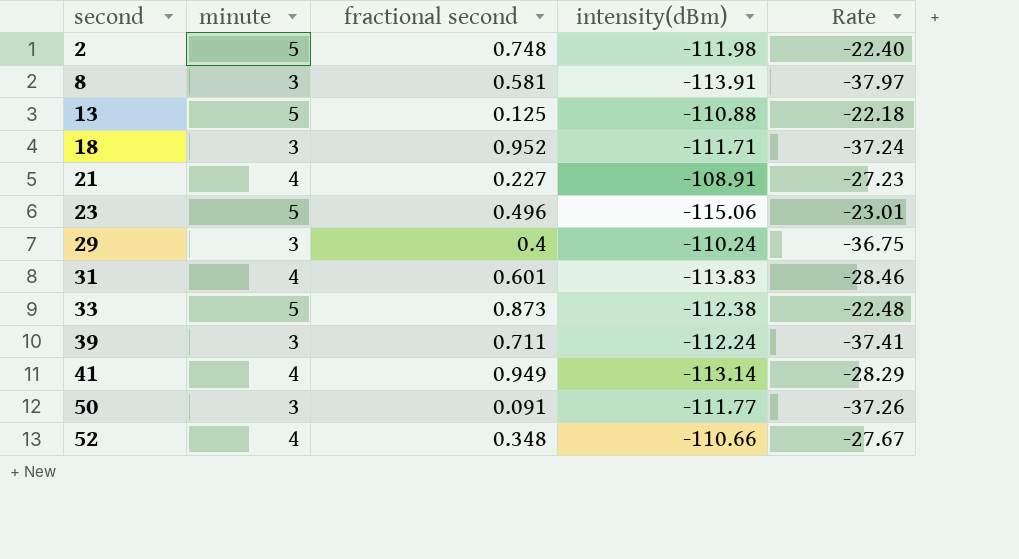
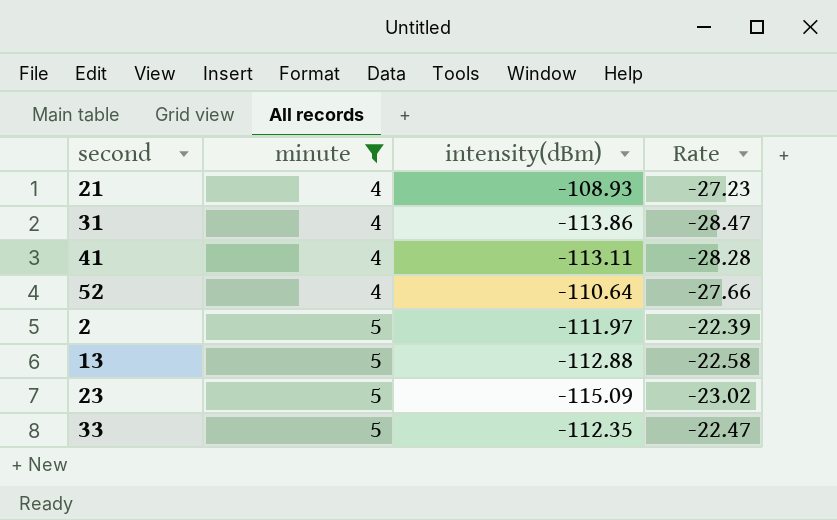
filter: none -> minute != 3
row order: second ascending -> minute ascending
column fractional second | position: 3 -> none
21 | intensity(dBm): -108.91 -> -108.93
31 | intensity(dBm): -113.83 -> -113.86
31 | Rate: -28.46 -> -28.47
41 | intensity(dBm): -113.14 -> -113.11
41 | Rate: -28.29 -> -28.28
52 | intensity(dBm): -110.66 -> -110.64
52 | Rate: -27.67 -> -27.66
2 | intensity(dBm): -111.98 -> -111.97
2 | Rate: -22.40 -> -22.39
13 | intensity(dBm): -110.88 -> -112.88
13 | Rate: -22.18 -> -22.58
23 | intensity(dBm): -115.06 -> -115.09
23 | Rate: -23.01 -> -23.02
33 | intensity(dBm): -112.38 -> -112.35
33 | Rate: -22.48 -> -22.47

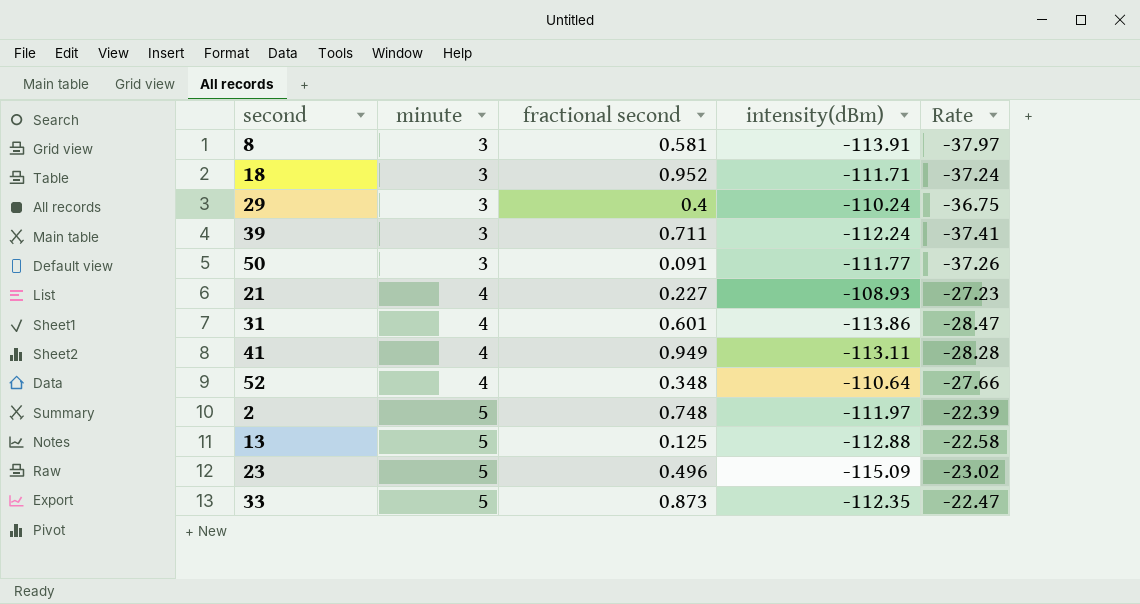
filter: minute != 3 -> none
column fractional second | position: none -> 3

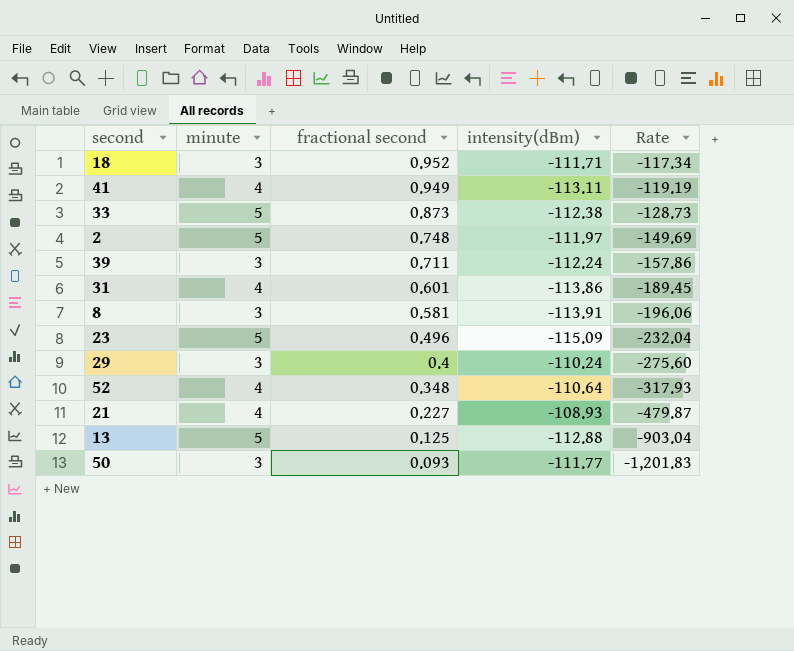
row order: minute ascending -> fractional second descending
column Rate | formula: [intensity(dBm)] / [minute] -> [intensity(dBm)] / [fractional second]
33 | intensity(dBm): -112.35 -> -112.38
50 | fractional second: 0.091 -> 0.093

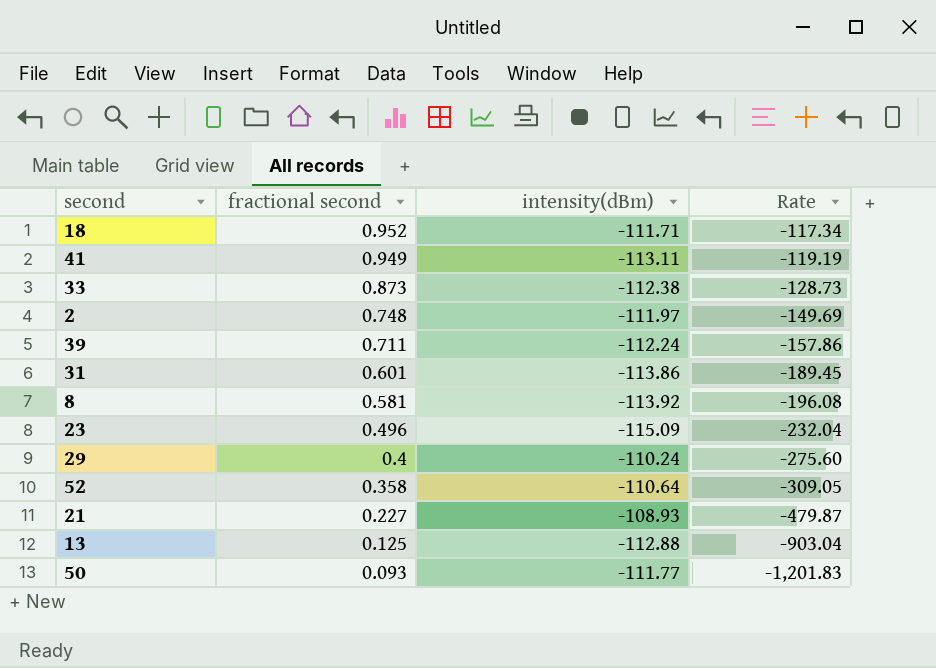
column minute | position: 2 -> none
8 | intensity(dBm): -113.91 -> -113.92
8 | Rate: -196.06 -> -196.08
52 | fractional second: 0.348 -> 0.358
52 | Rate: -317.93 -> -309.05

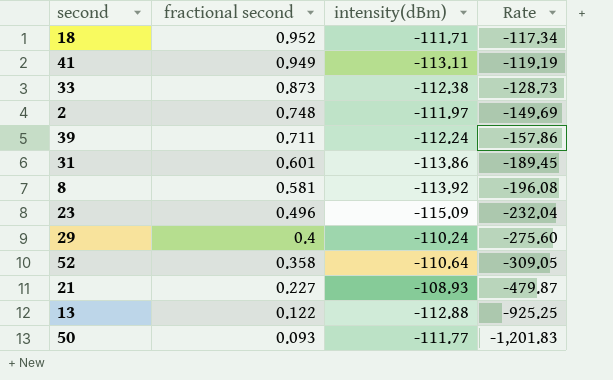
13 | fractional second: 0.125 -> 0.122
13 | Rate: -903.04 -> -925.25

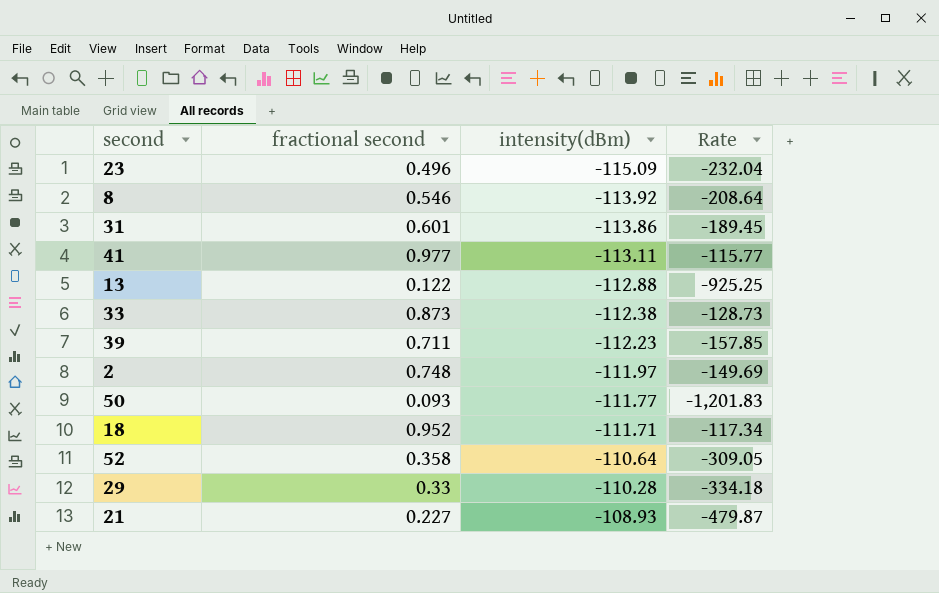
row order: fractional second descending -> intensity(dBm) ascending
8 | fractional second: 0.581 -> 0.546
8 | Rate: -196.08 -> -208.64
41 | fractional second: 0.949 -> 0.977
41 | Rate: -119.19 -> -115.77
39 | intensity(dBm): -112.24 -> -112.23
39 | Rate: -157.86 -> -157.85
29 | fractional second: 0.4 -> 0.33
29 | intensity(dBm): -110.24 -> -110.28
29 | Rate: -275.60 -> -334.18

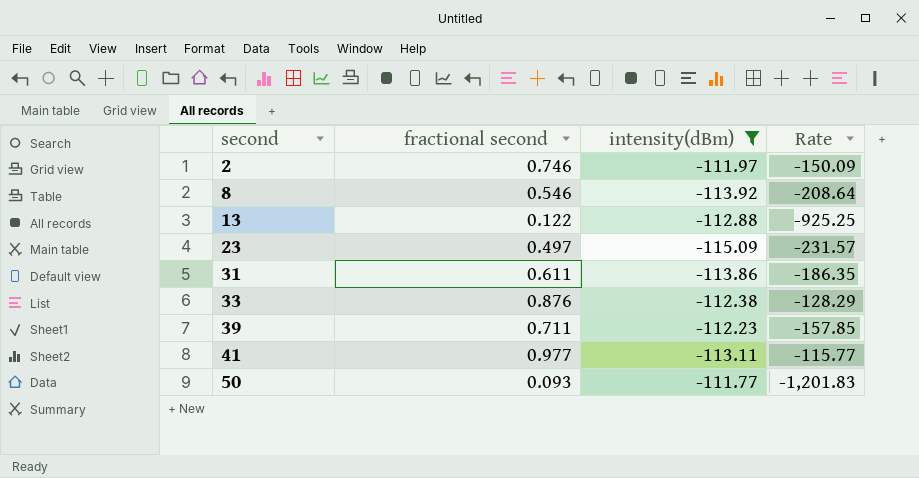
filter: none -> intensity(dBm) <= -111.77
row order: intensity(dBm) ascending -> second ascending
2 | fractional second: 0.748 -> 0.746
2 | Rate: -149.69 -> -150.09
23 | fractional second: 0.496 -> 0.497
23 | Rate: -232.04 -> -231.57
31 | fractional second: 0.601 -> 0.611
31 | Rate: -189.45 -> -186.35
33 | fractional second: 0.873 -> 0.876
33 | Rate: -128.73 -> -128.29

